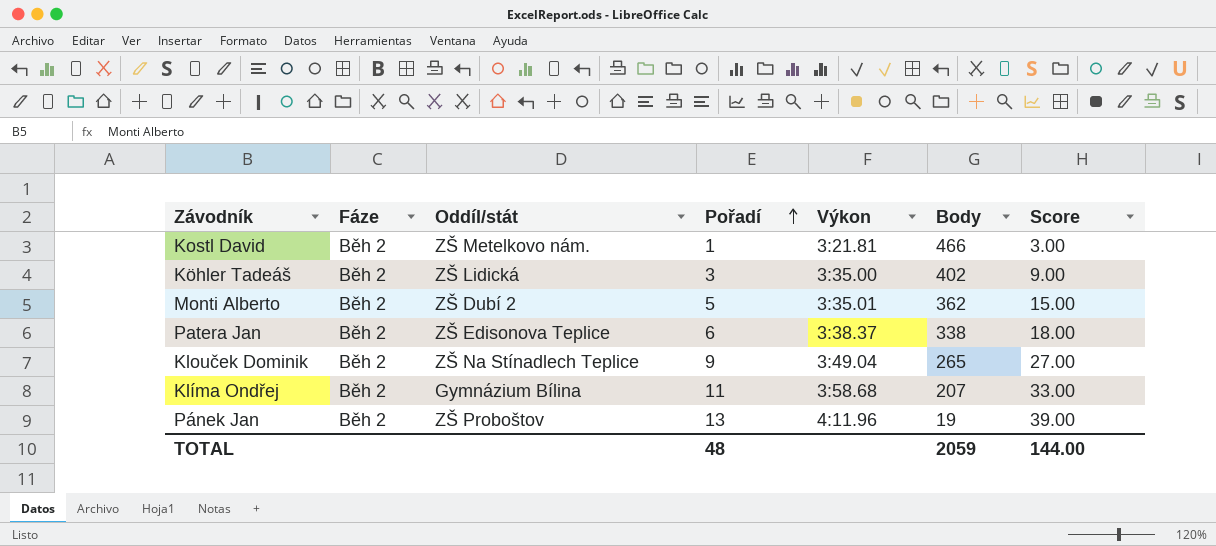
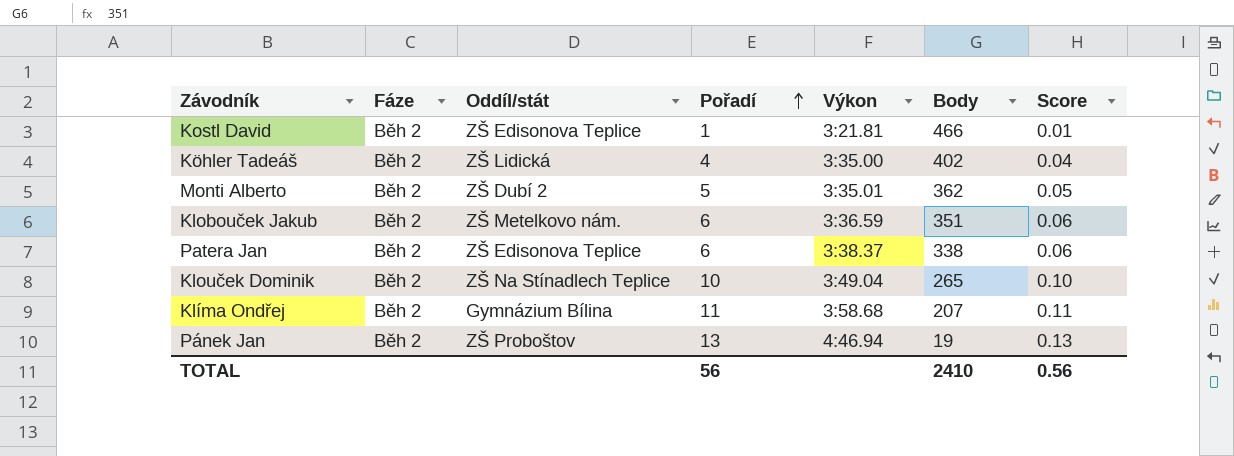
column Score | formula: [Pořadí] * 3 -> [Pořadí] * 0.01
Kostl David | Oddíl/stát: ZŠ Metelkovo nám. -> ZŠ Edisonova Teplice
Köhler Tadeáš | Pořadí: 3 -> 4
row Klobouček Jakub: none -> Běh 2 | ZŠ Metelkovo nám. | 6 | 3:36.59 | 351 | 0.06
Klouček Dominik | Pořadí: 9 -> 10
Pánek Jan | Výkon: 4:11.96 -> 4:46.94
TOTAL | Pořadí: 48 -> 56
TOTAL | Body: 2059 -> 2410
TOTAL | Score: 144.00 -> 0.56

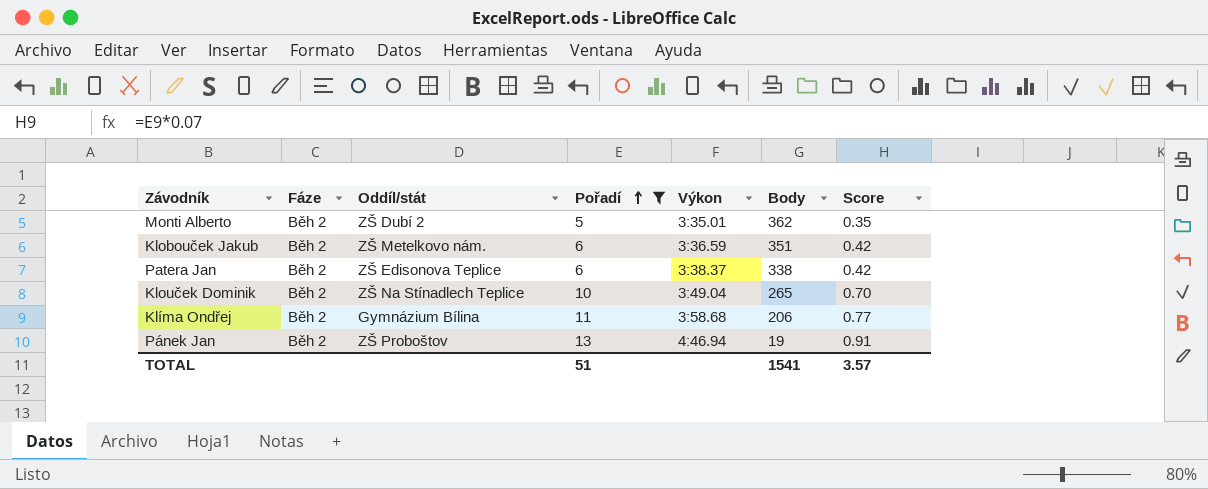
filter: none -> Pořadí >= 5
column Score | formula: [Pořadí] * 0.01 -> [Pořadí] * 0.07
Klíma Ondřej | Body: 207 -> 206
TOTAL | Pořadí: 56 -> 51
TOTAL | Body: 2410 -> 1541
TOTAL | Score: 0.56 -> 3.57

